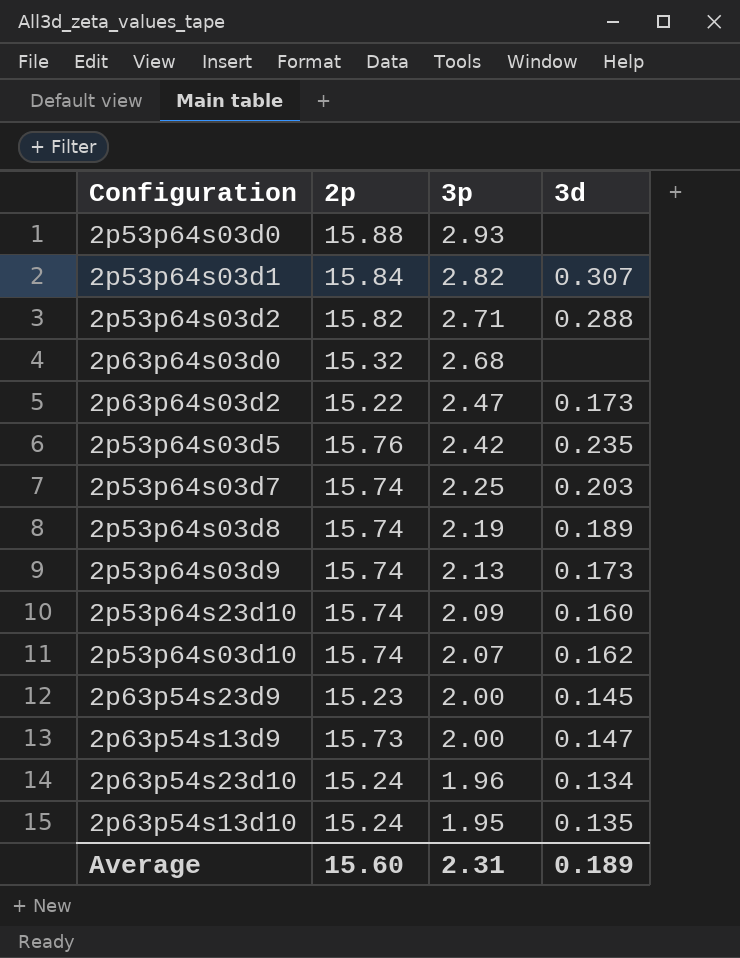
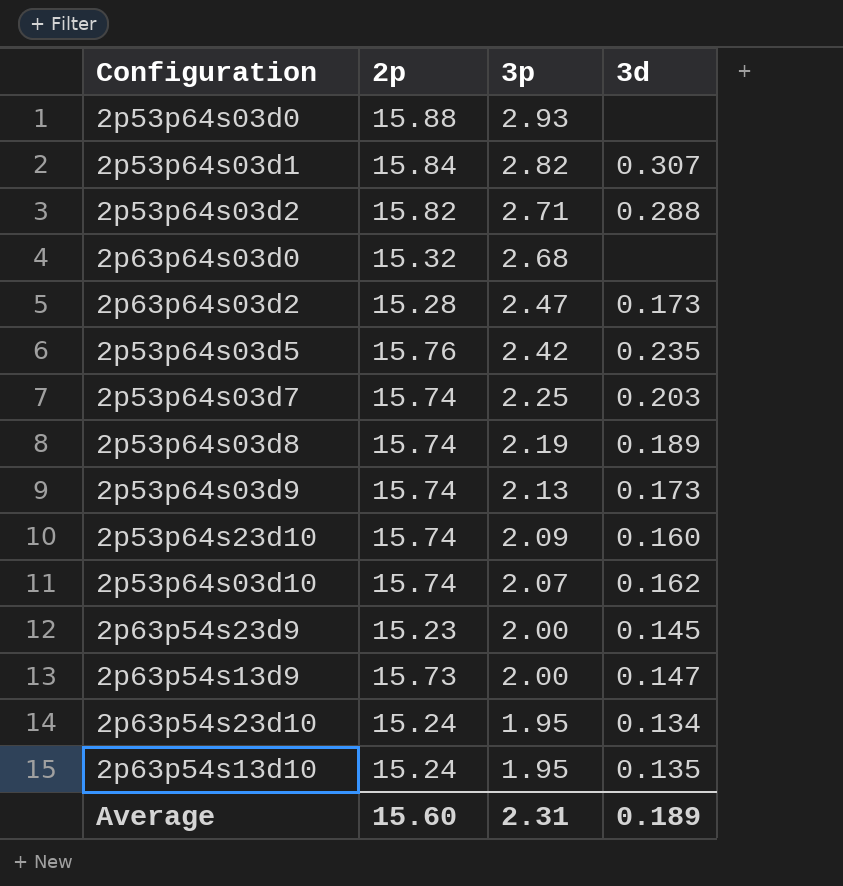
2p63p64s03d2 | 2p: 15.22 -> 15.28
2p63p54s23d10 | 3p: 1.96 -> 1.95

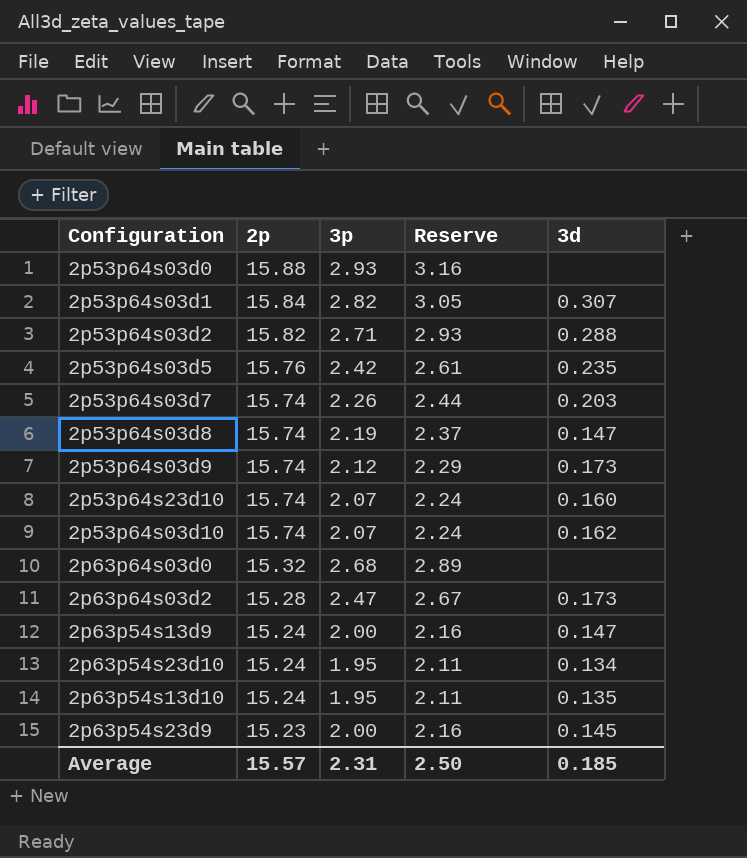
row order: 3p descending -> 2p descending
column Reserve | formula: none -> [3p] * 1.08
2p53p64s03d7 | 3p: 2.25 -> 2.26
2p53p64s03d8 | 3d: 0.189 -> 0.147
2p53p64s03d9 | 3p: 2.13 -> 2.12
2p53p64s23d10 | 3p: 2.09 -> 2.07
2p63p54s13d9 | 2p: 15.73 -> 15.24
Average | 2p: 15.60 -> 15.57
Average | 3d: 0.189 -> 0.185

